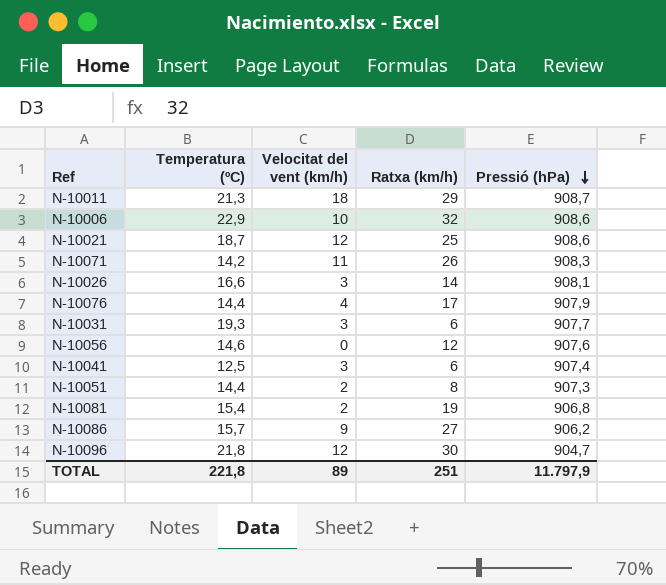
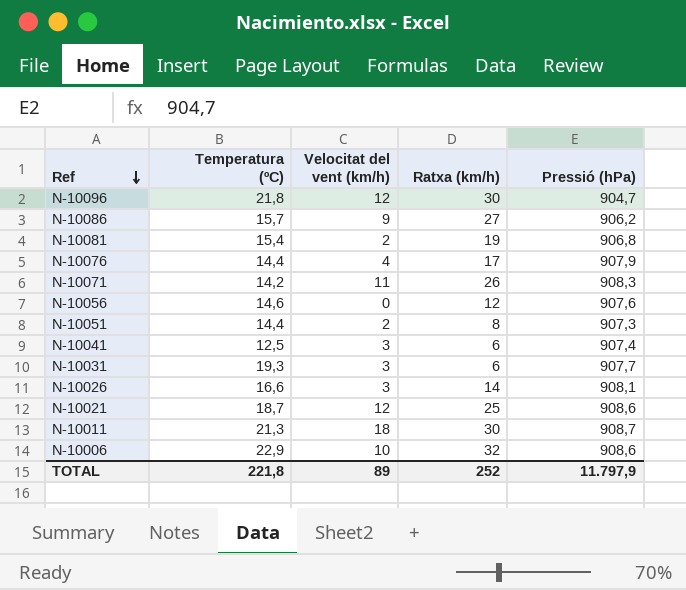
row order: Pressió (hPa) descending -> Ref descending
N-10011 | Ratxa (km/h): 29 -> 30
TOTAL | Ratxa (km/h): 251 -> 252

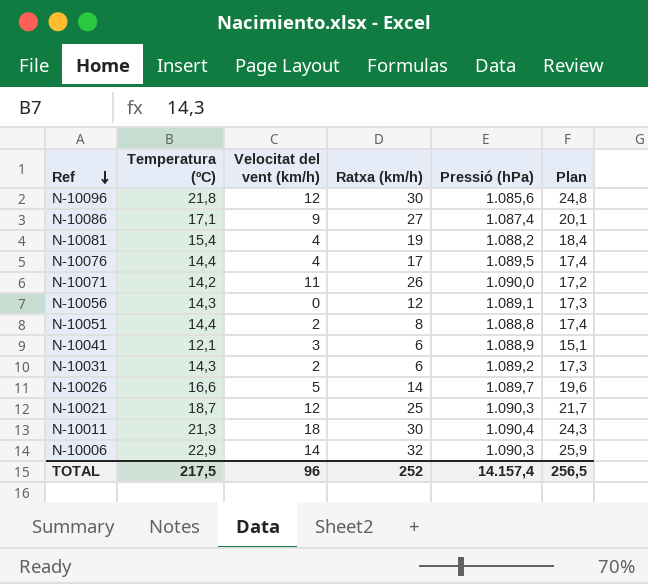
column Plan | formula: none -> [Temperatura (ºC)] + 3
N-10096 | Pressió (hPa): 904,7 -> 1.085,6
N-10086 | Temperatura (ºC): 15,7 -> 17,1
N-10086 | Pressió (hPa): 906,2 -> 1.087,4
N-10081 | Velocitat del vent (km/h): 2 -> 4
N-10081 | Pressió (hPa): 906,8 -> 1.088,2
N-10076 | Pressió (hPa): 907,9 -> 1.089,5
N-10071 | Pressió (hPa): 908,3 -> 1.090,0
N-10056 | Temperatura (ºC): 14,6 -> 14,3
N-10056 | Pressió (hPa): 907,6 -> 1.089,1
N-10051 | Pressió (hPa): 907,3 -> 1.088,8
N-10041 | Temperatura (ºC): 12,5 -> 12,1
N-10041 | Pressió (hPa): 907,4 -> 1.088,9
N-10031 | Temperatura (ºC): 19,3 -> 14,3
N-10031 | Velocitat del vent (km/h): 3 -> 2
N-10031 | Pressió (hPa): 907,7 -> 1.089,2
N-10026 | Velocitat del vent (km/h): 3 -> 5
N-10026 | Pressió (hPa): 908,1 -> 1.089,7
N-10021 | Pressió (hPa): 908,6 -> 1.090,3
N-10011 | Pressió (hPa): 908,7 -> 1.090,4
N-10006 | Velocitat del vent (km/h): 10 -> 14
N-10006 | Pressió (hPa): 908,6 -> 1.090,3
TOTAL | Temperatura (ºC): 221,8 -> 217,5
TOTAL | Velocitat del vent (km/h): 89 -> 96
TOTAL | Pressió (hPa): 11.797,9 -> 14.157,4

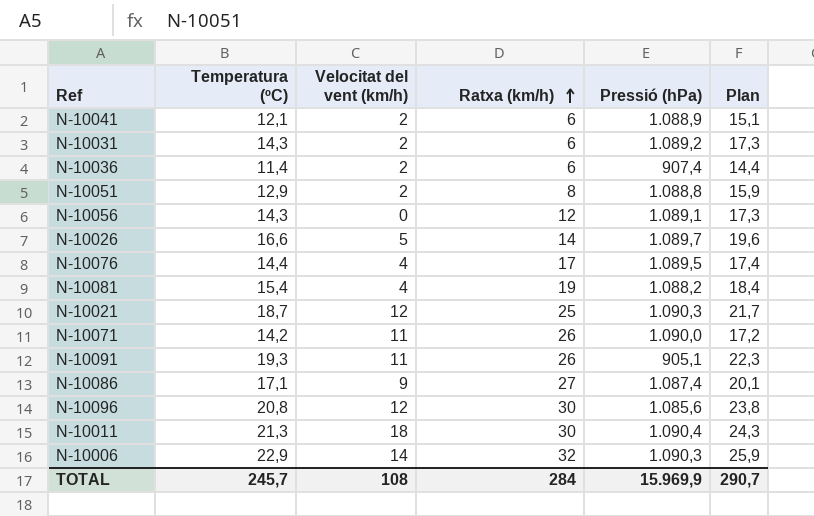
row order: Ref descending -> Ratxa (km/h) ascending
N-10041 | Velocitat del vent (km/h): 3 -> 2
row N-10036: none -> 11,4 | 2 | 6 | 907,4 | 14,4
N-10051 | Temperatura (ºC): 14,4 -> 12,9
N-10051 | Plan: 17,4 -> 15,9
row N-10091: none -> 19,3 | 11 | 26 | 905,1 | 22,3
N-10096 | Temperatura (ºC): 21,8 -> 20,8
N-10096 | Plan: 24,8 -> 23,8
TOTAL | Temperatura (ºC): 217,5 -> 245,7
TOTAL | Velocitat del vent (km/h): 96 -> 108
TOTAL | Ratxa (km/h): 252 -> 284
TOTAL | Pressió (hPa): 14.157,4 -> 15.969,9
TOTAL | Plan: 256,5 -> 290,7

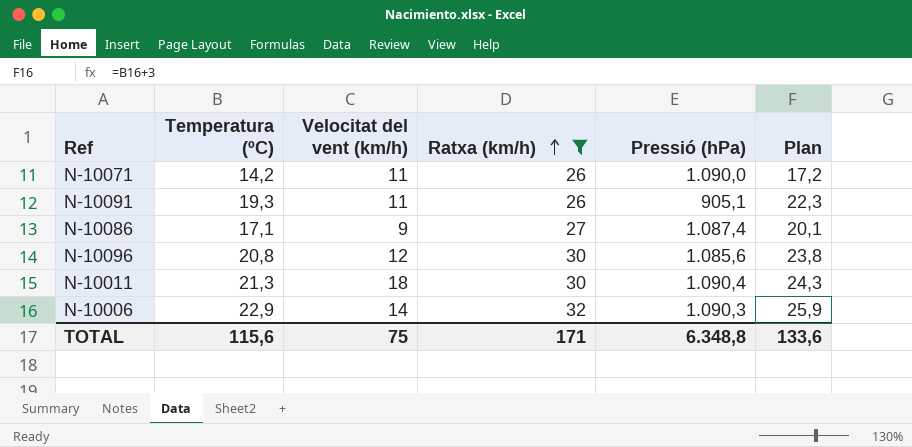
filter: none -> Ratxa (km/h) >= 26
TOTAL | Temperatura (ºC): 245,7 -> 115,6
TOTAL | Velocitat del vent (km/h): 108 -> 75
TOTAL | Ratxa (km/h): 284 -> 171
TOTAL | Pressió (hPa): 15.969,9 -> 6.348,8
TOTAL | Plan: 290,7 -> 133,6

